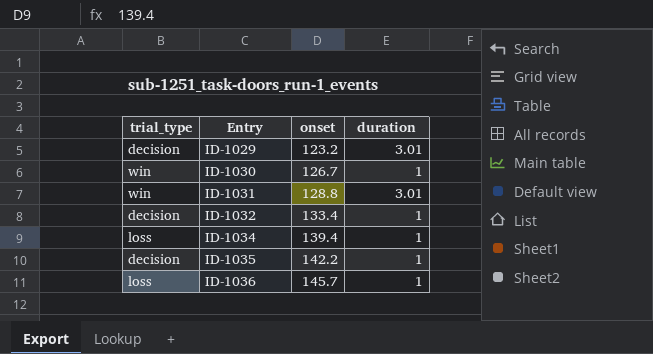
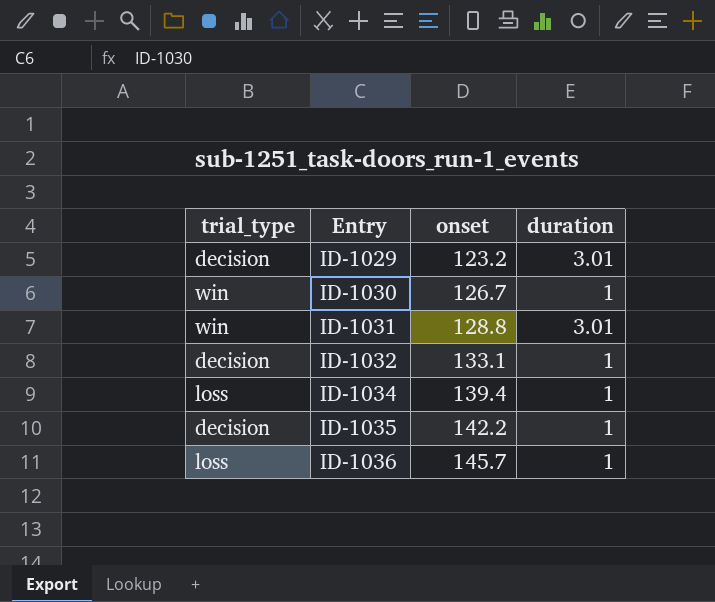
ID-1032 | onset: 133.4 -> 133.1

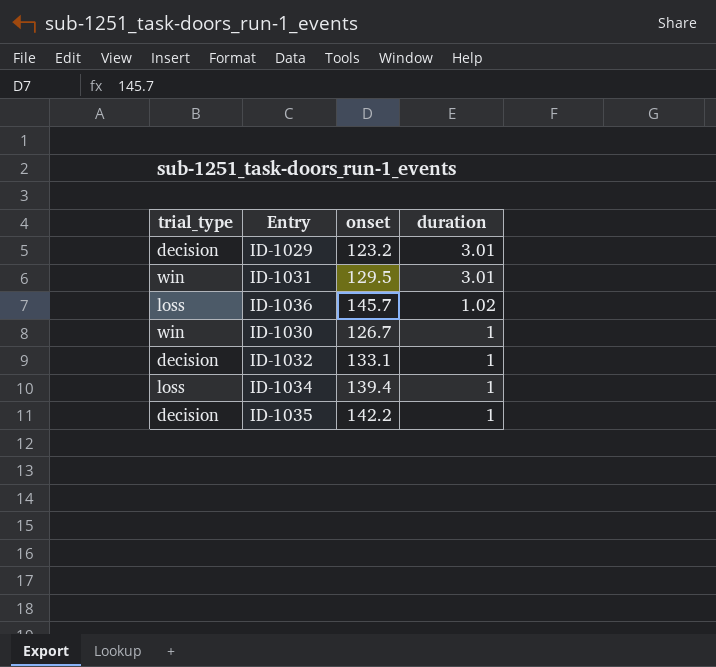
row order: Entry ascending -> duration descending
ID-1031 | onset: 128.8 -> 129.5
ID-1036 | duration: 1 -> 1.02

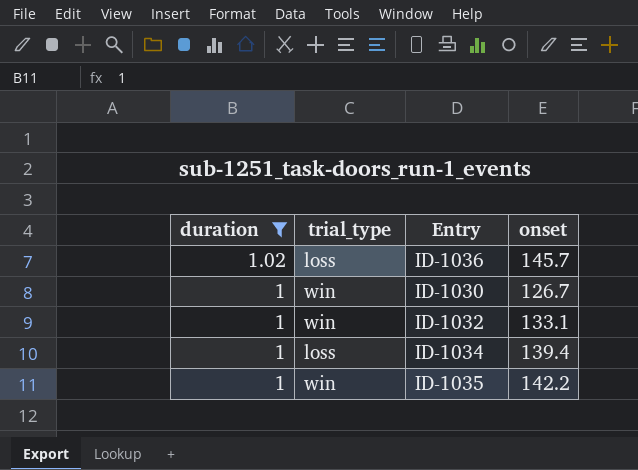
filter: none -> duration != 3.01
column duration | position: 4 -> 1
ID-1032 | trial_type: decision -> win
ID-1035 | trial_type: decision -> win

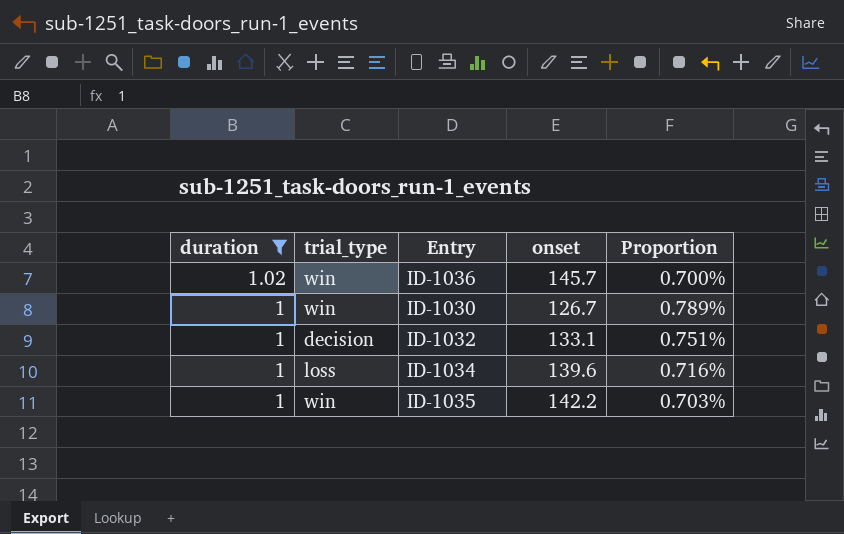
column Proportion | formula: none -> [duration] / [onset]
ID-1036 | trial_type: loss -> win
ID-1032 | trial_type: win -> decision
ID-1034 | onset: 139.4 -> 139.6

